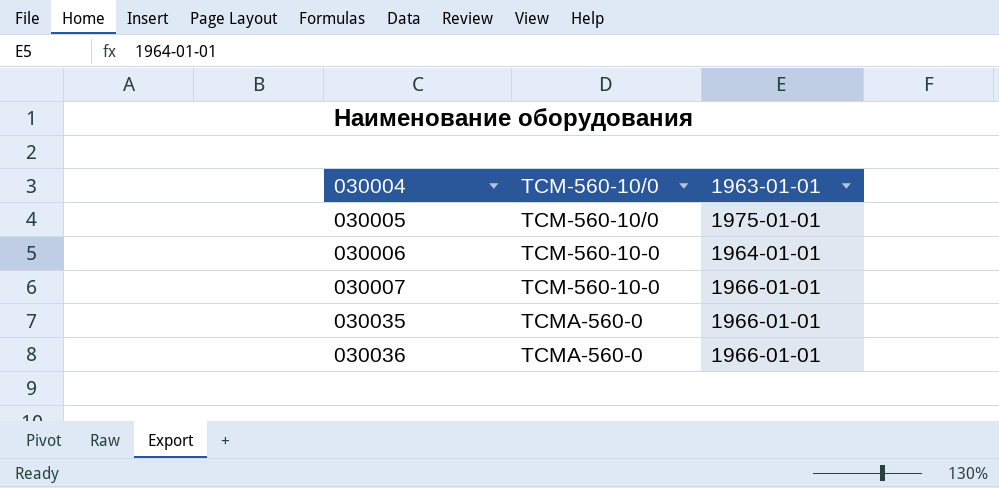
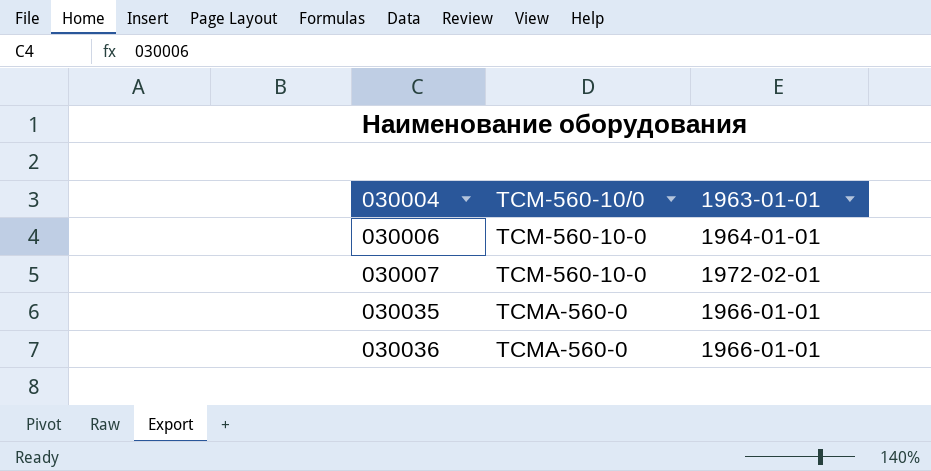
row 030005: ТСМ-560-10/0 | 1975-01-01 -> none
030007 | 1963-01-01: 1966-01-01 -> 1972-02-01

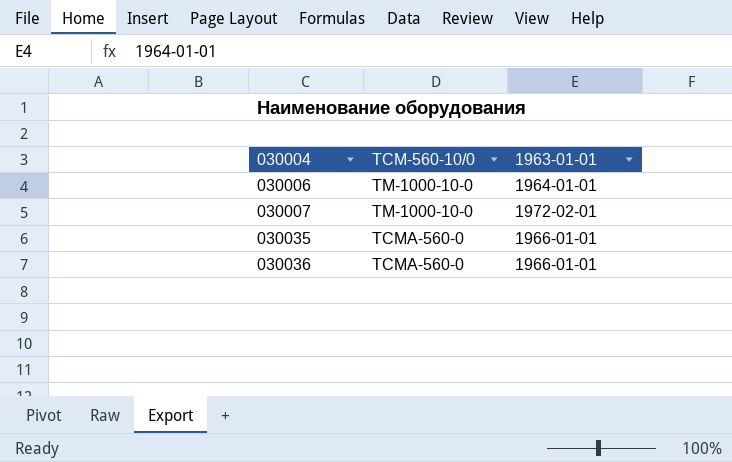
030006 | ТСМ-560-10/0: ТСМ-560-10-0 -> ТМ-1000-10-0
030007 | ТСМ-560-10/0: ТСМ-560-10-0 -> ТМ-1000-10-0

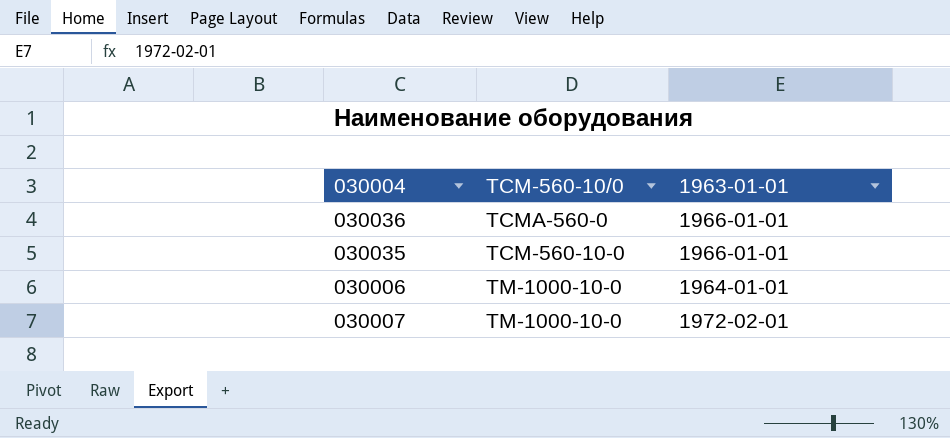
row order: 030004 ascending -> ТСМ-560-10/0 descending
030035 | ТСМ-560-10/0: ТСМА-560-0 -> ТСМ-560-10-0

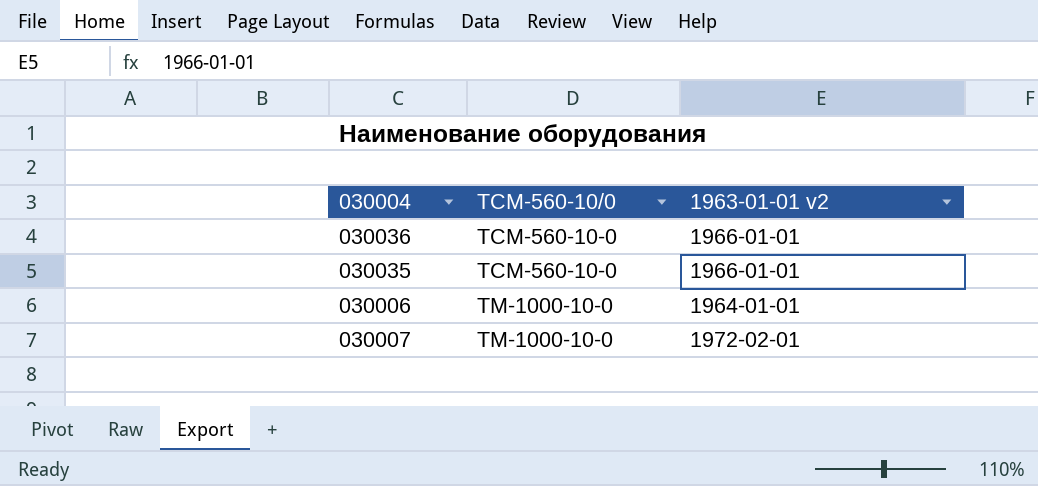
column name: 1963-01-01 -> 1963-01-01 v2
030036 | ТСМ-560-10/0: ТСМА-560-0 -> ТСМ-560-10-0

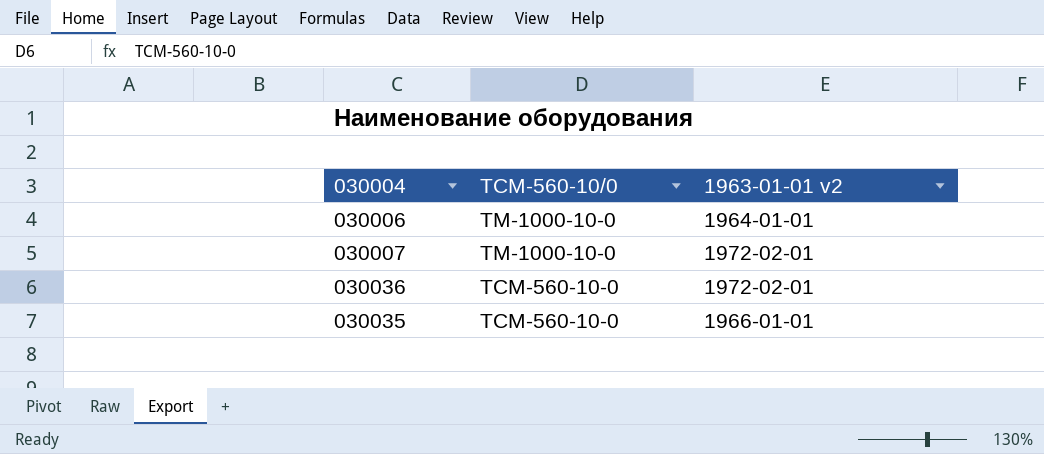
row order: ТСМ-560-10/0 descending -> ТСМ-560-10/0 ascending
030036 | 1963-01-01 v2: 1966-01-01 -> 1972-02-01

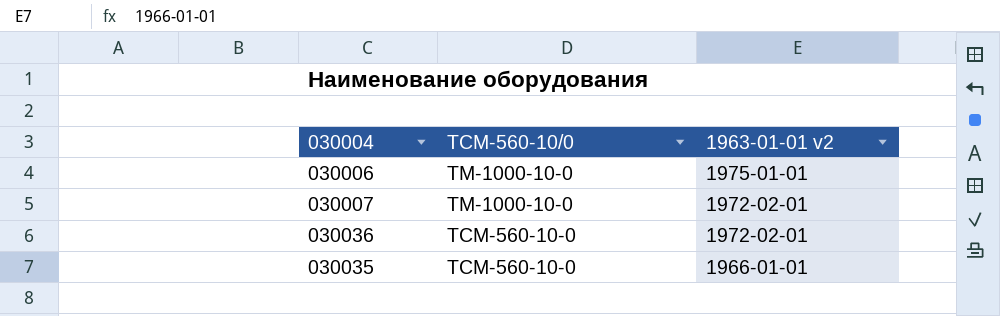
030006 | 1963-01-01 v2: 1964-01-01 -> 1975-01-01

